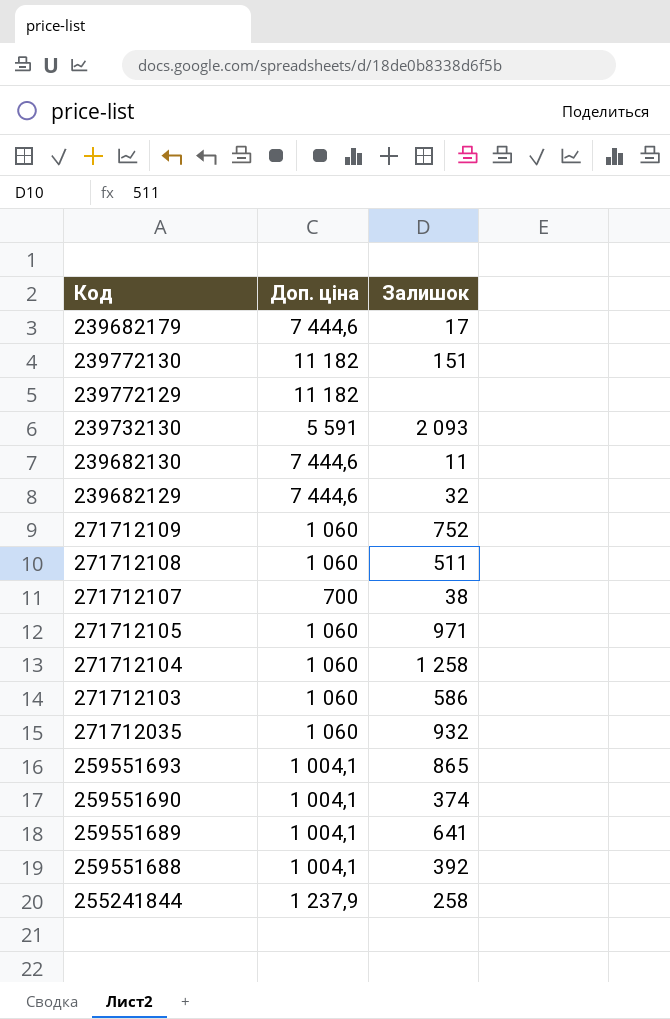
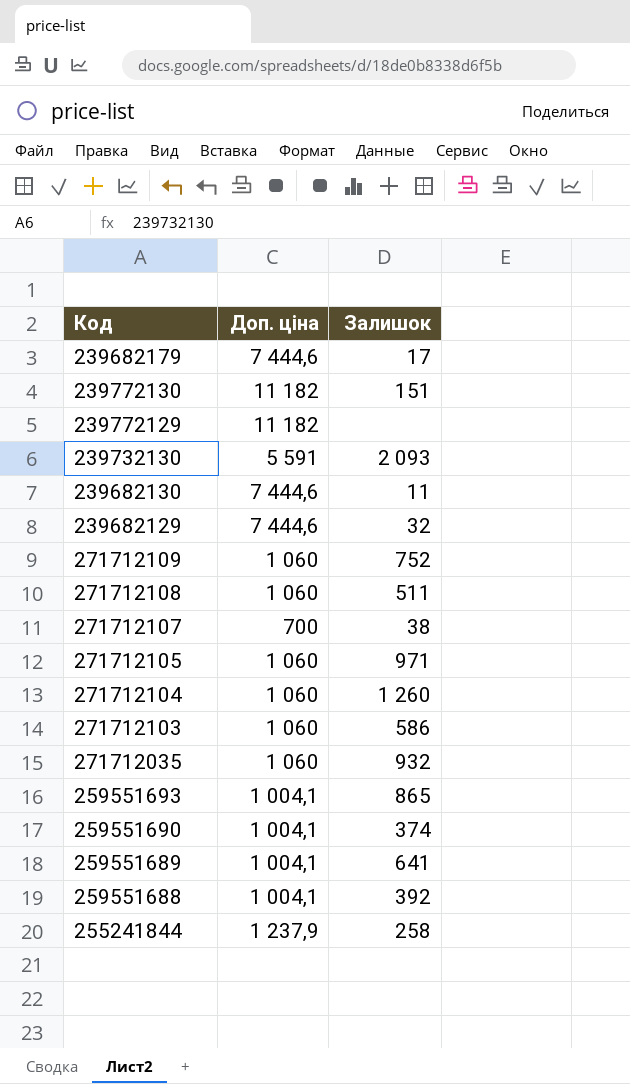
271712104 | Залишок: 1 258 -> 1 260

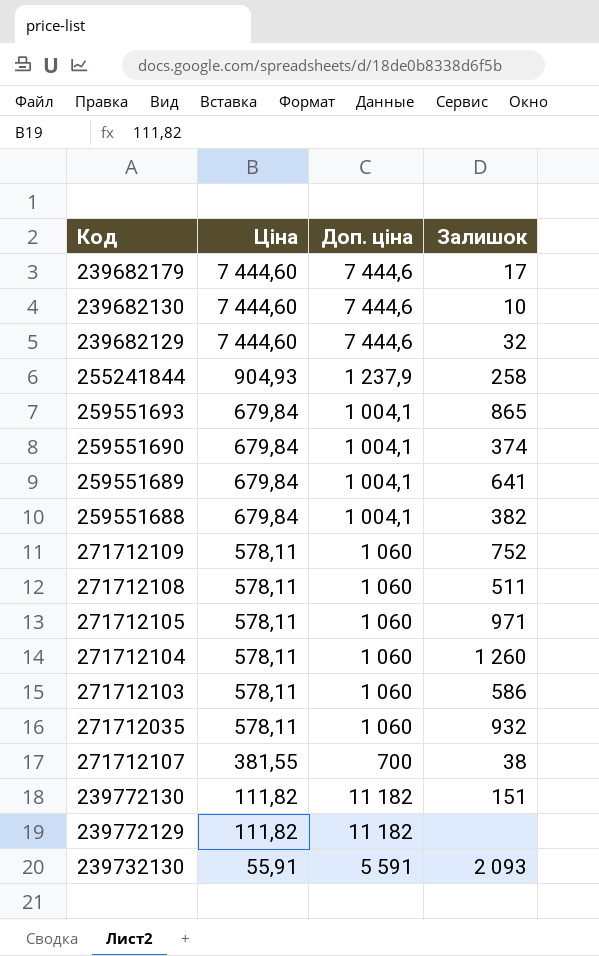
row order: none -> Ціна descending
column Ціна | position: none -> 2
239682130 | Залишок: 11 -> 10
259551688 | Залишок: 392 -> 382

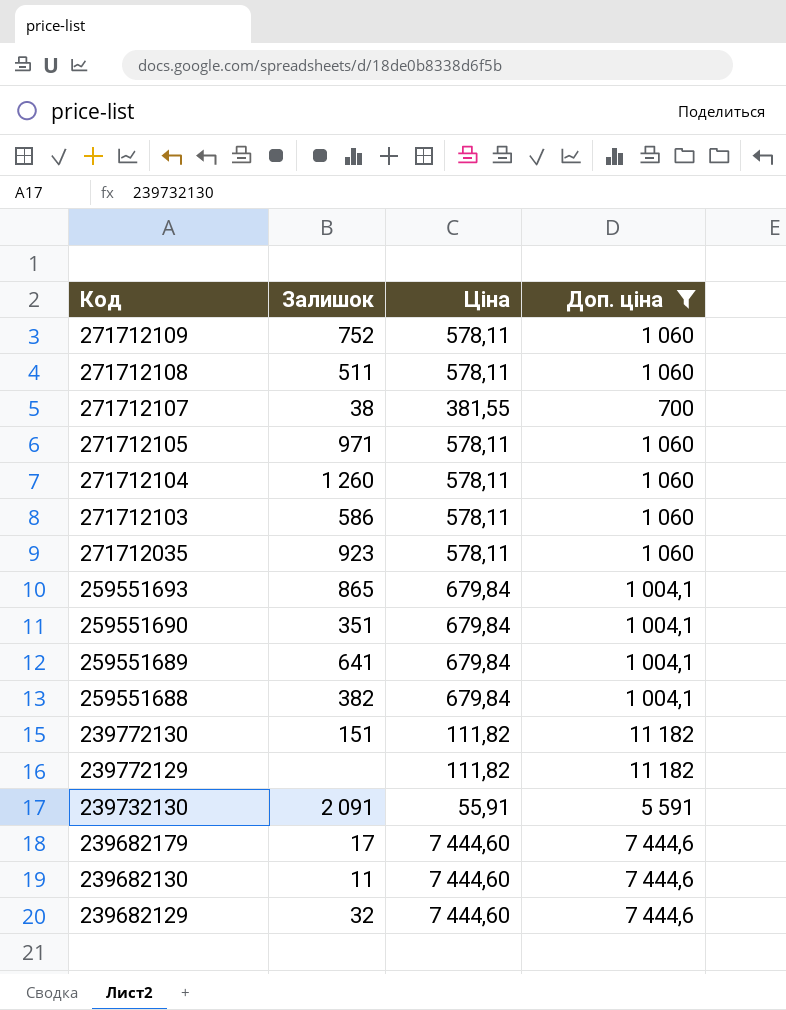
filter: none -> Доп. ціна != 1 237,9
row order: Ціна descending -> Код descending
column Залишок | position: 4 -> 2
271712035 | Залишок: 932 -> 923
259551690 | Залишок: 374 -> 351
239732130 | Залишок: 2 093 -> 2 091
239682130 | Залишок: 10 -> 11

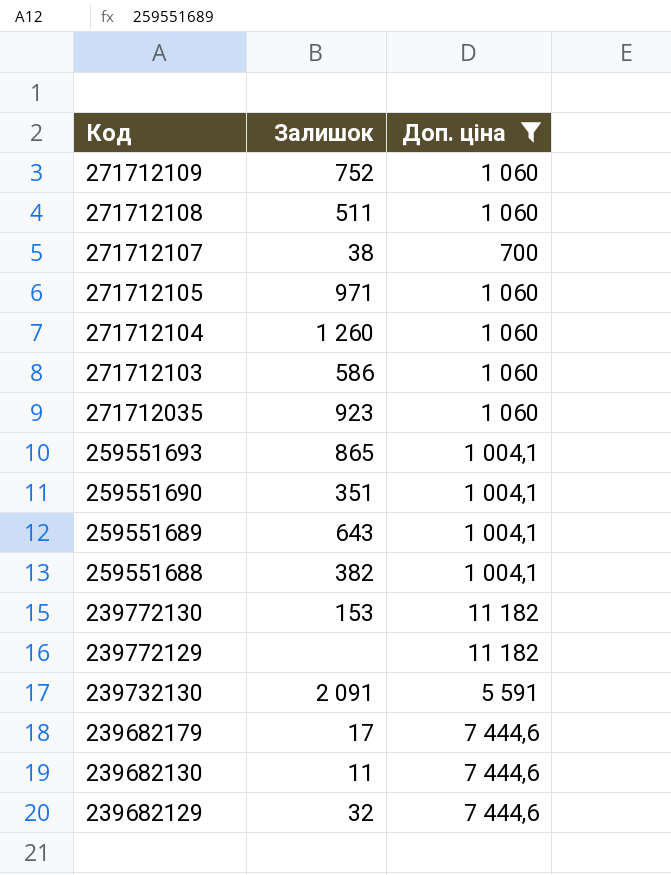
column Ціна | position: 3 -> none
259551689 | Залишок: 641 -> 643
239772130 | Залишок: 151 -> 153

